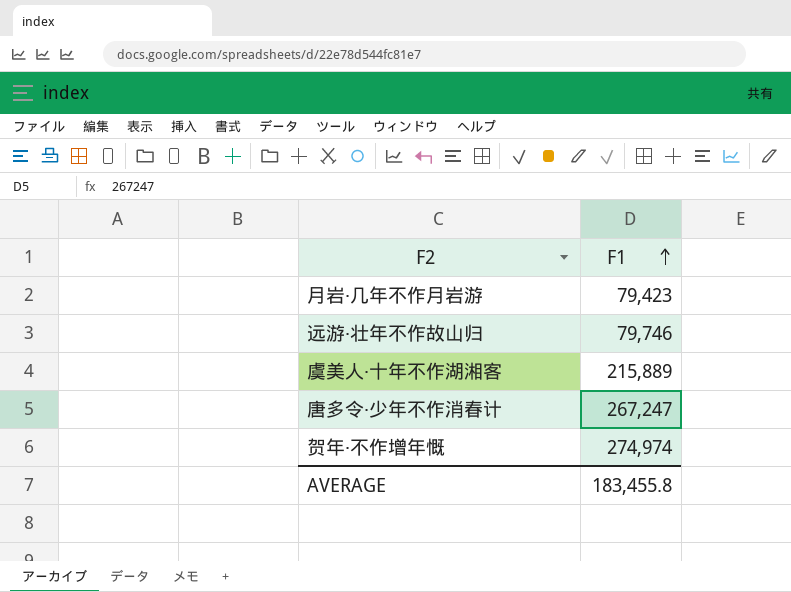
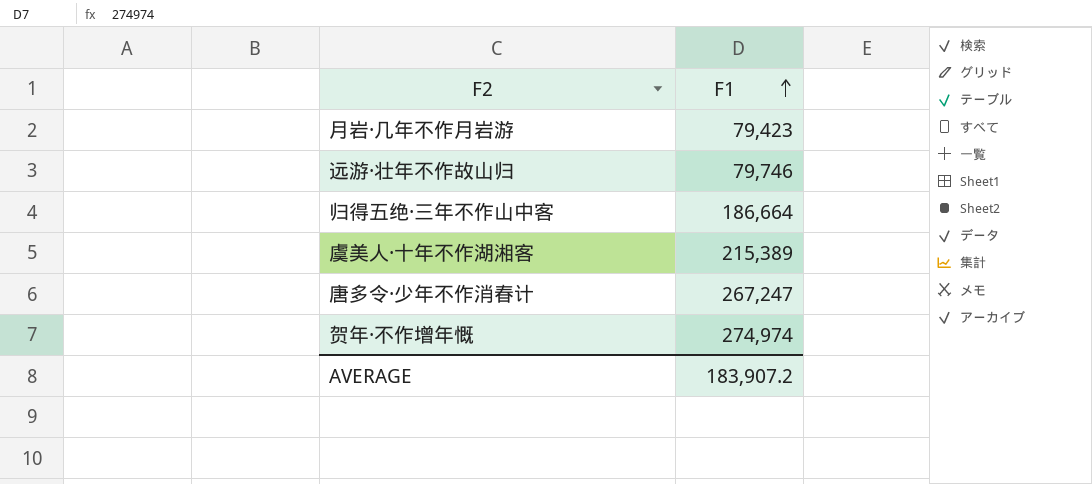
row 归得五绝·三年不作山中客: none -> 186,664
虞美人·十年不作湖湘客 | F1: 215,889 -> 215,389
AVERAGE | F1: 183,455.8 -> 183,907.2

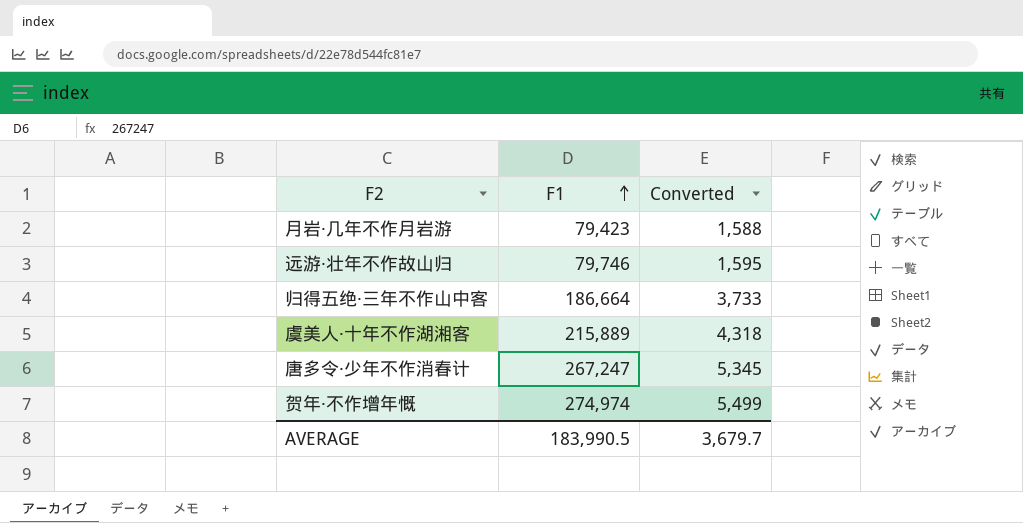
column Converted | formula: none -> [F1] * 0.02
虞美人·十年不作湖湘客 | F1: 215,389 -> 215,889
AVERAGE | F1: 183,907.2 -> 183,990.5

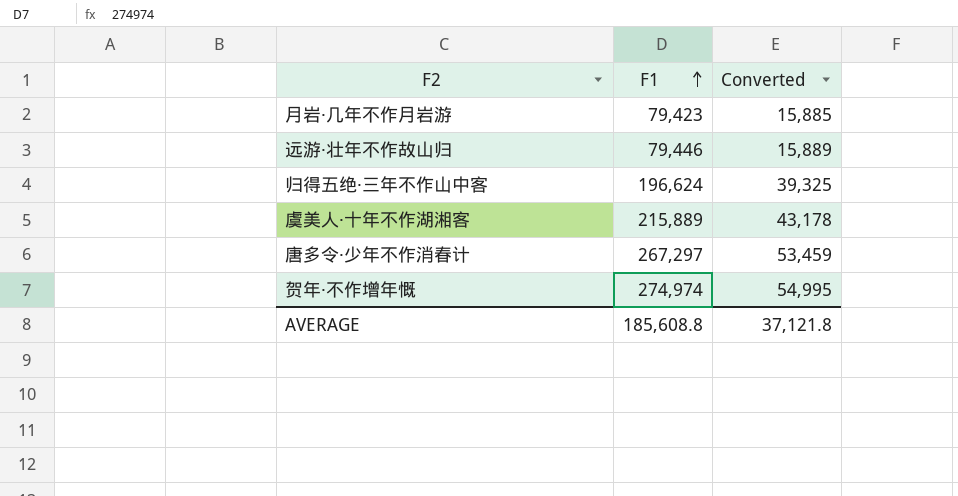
column Converted | formula: [F1] * 0.02 -> [F1] * 0.2
远游·壮年不作故山归 | F1: 79,746 -> 79,446
归得五绝·三年不作山中客 | F1: 186,664 -> 196,624
唐多令·少年不作消春计 | F1: 267,247 -> 267,297
AVERAGE | F1: 183,990.5 -> 185,608.8
AVERAGE | Converted: 3,679.7 -> 37,121.8

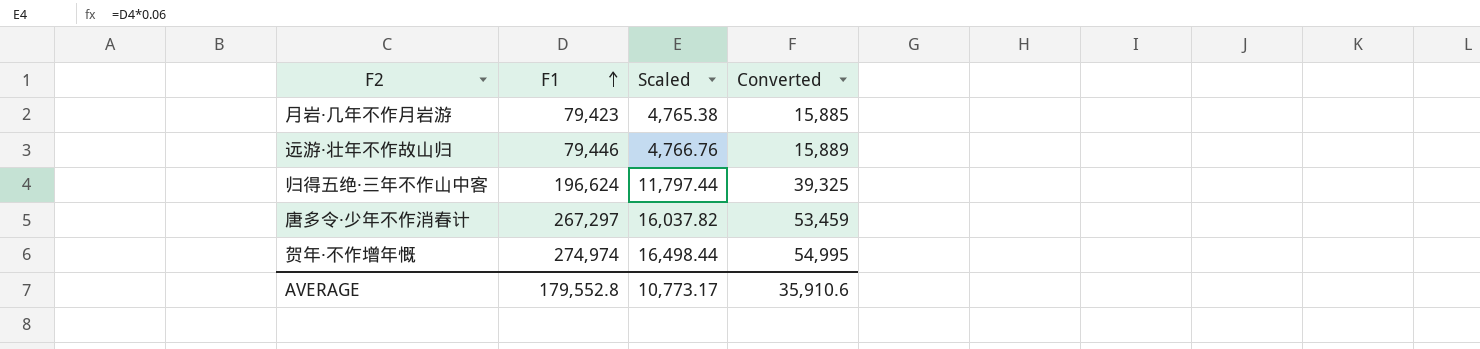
column Scaled | formula: none -> [F1] * 0.06
row 虞美人·十年不作湖湘客: 215,889 | 43,178 -> none
AVERAGE | F1: 185,608.8 -> 179,552.8
AVERAGE | Converted: 37,121.8 -> 35,910.6

